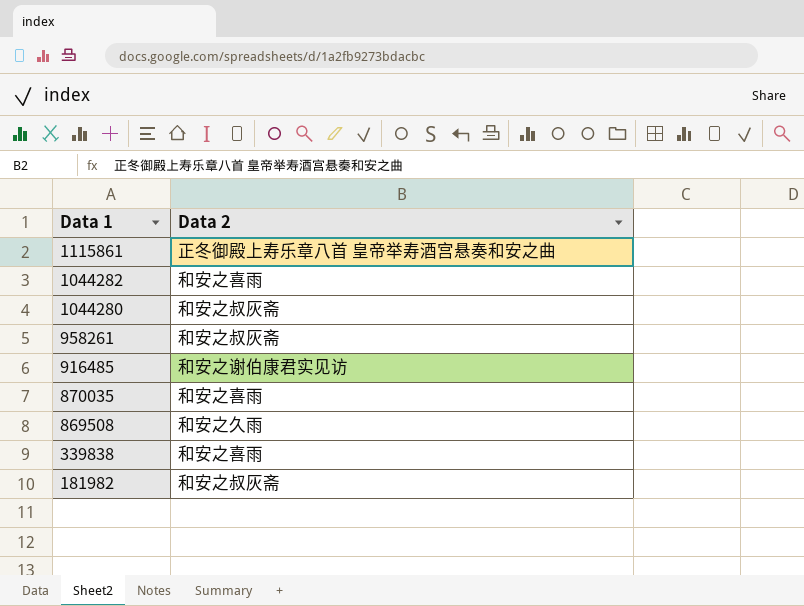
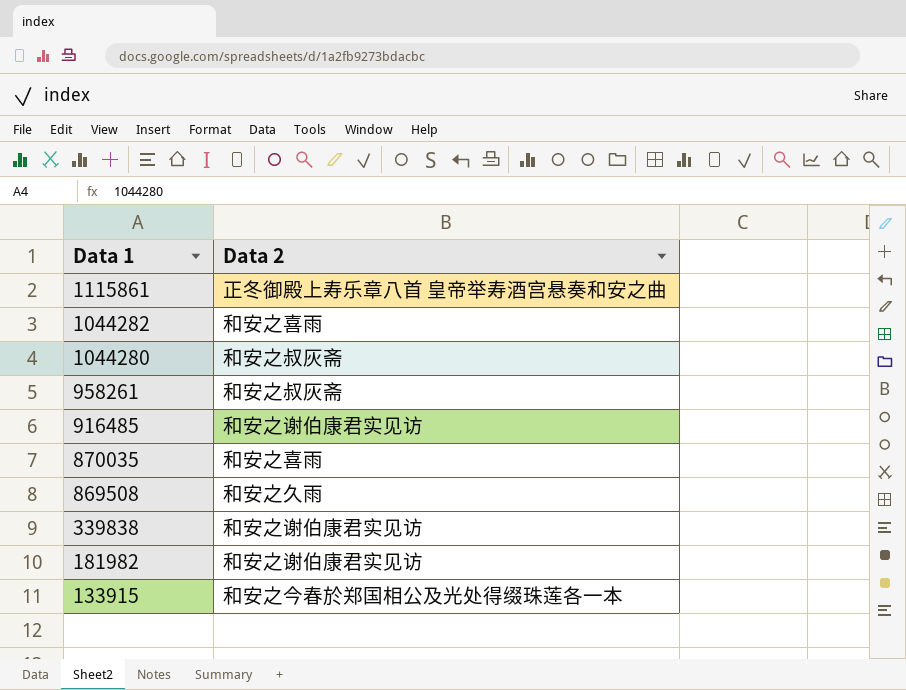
339838 | Data 2: 和安之喜雨 -> 和安之谢伯康君实见访
181982 | Data 2: 和安之叔灰斋 -> 和安之谢伯康君实见访
row 133915: none -> 和安之今春於郑国相公及光处得缀珠莲各一本

